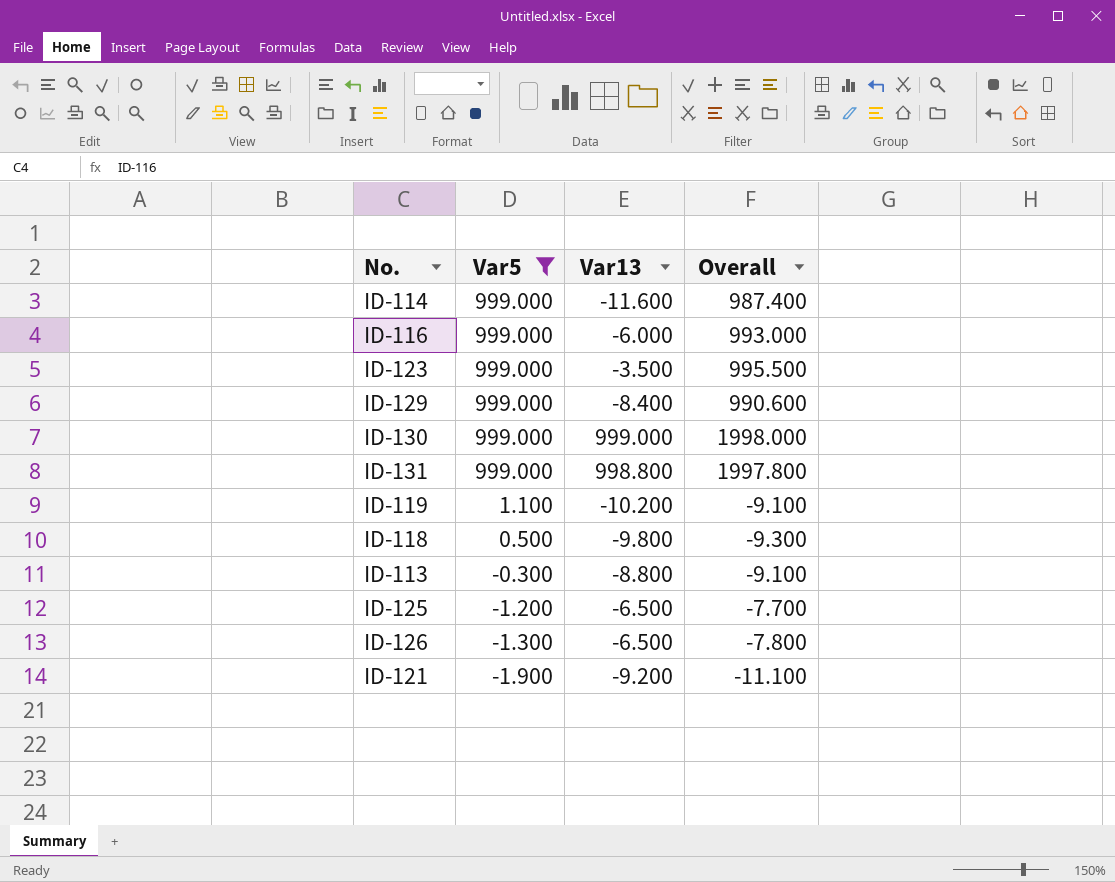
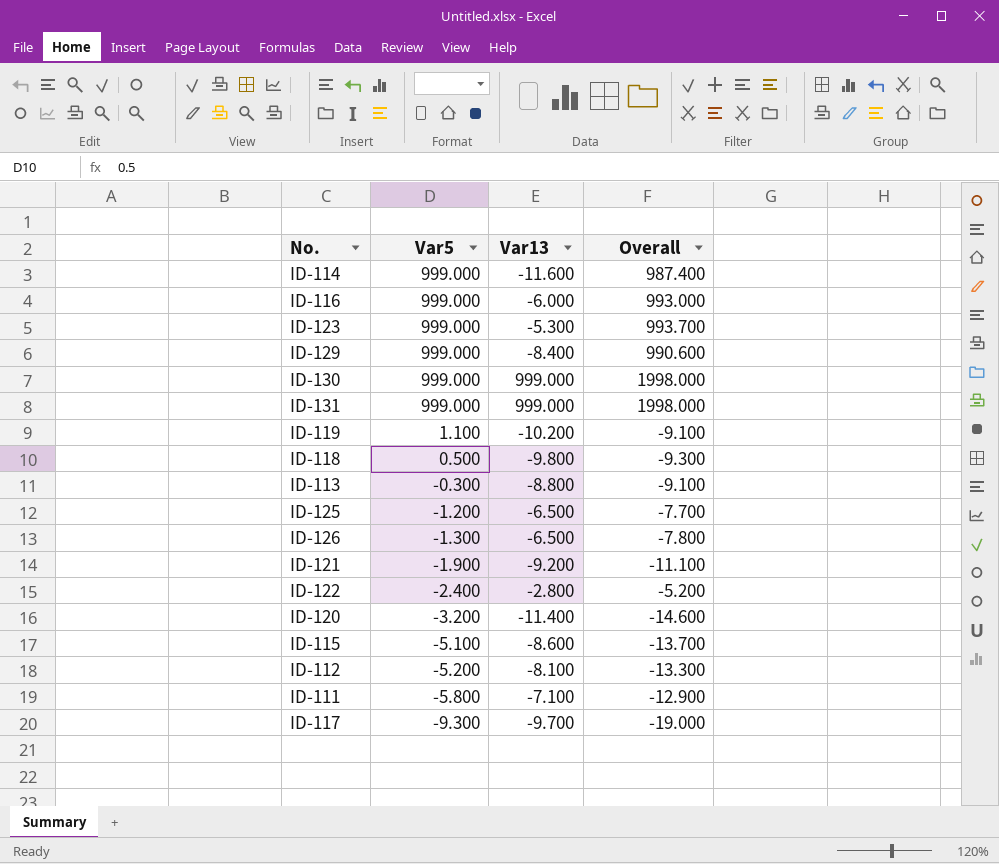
filter: Var5 >= -1.900 -> none
ID-123 | Var13: -3.500 -> -5.300
ID-123 | Overall: 995.500 -> 993.700
ID-131 | Var13: 998.800 -> 999.000
ID-131 | Overall: 1997.800 -> 1998.000

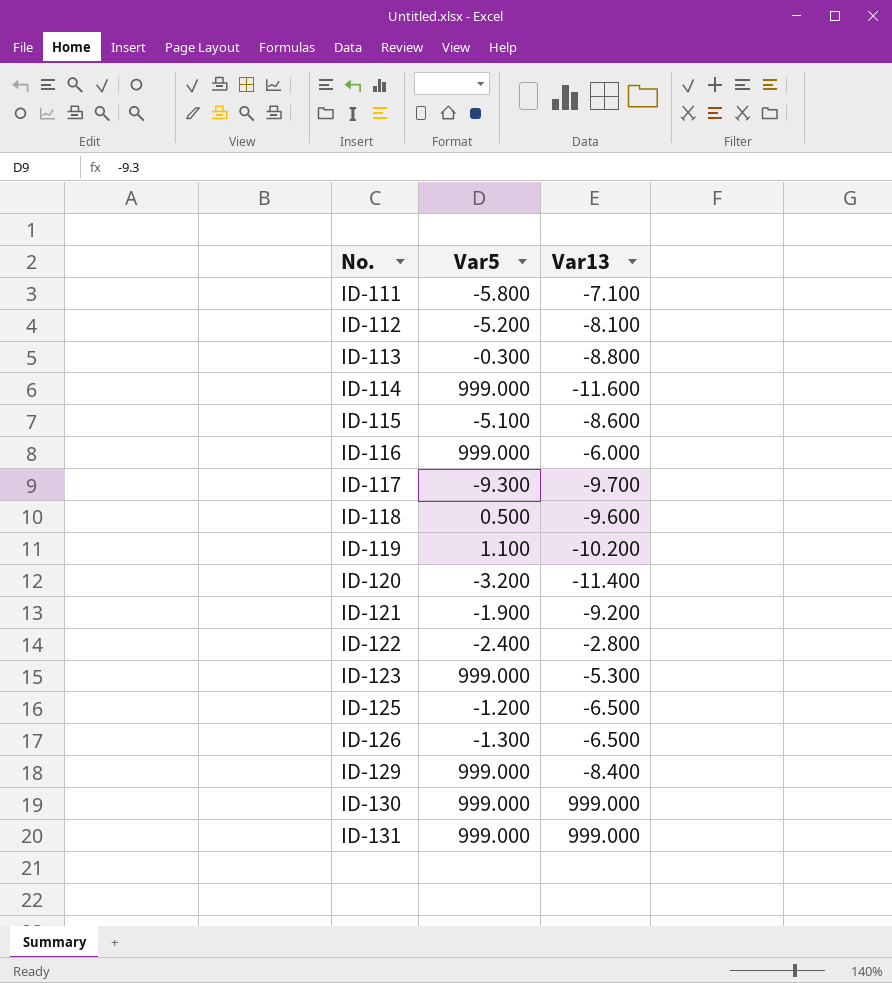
row order: Var5 descending -> No. ascending
column Overall | formula: [Var5] + [Var13] -> none
ID-118 | Var13: -9.800 -> -9.600

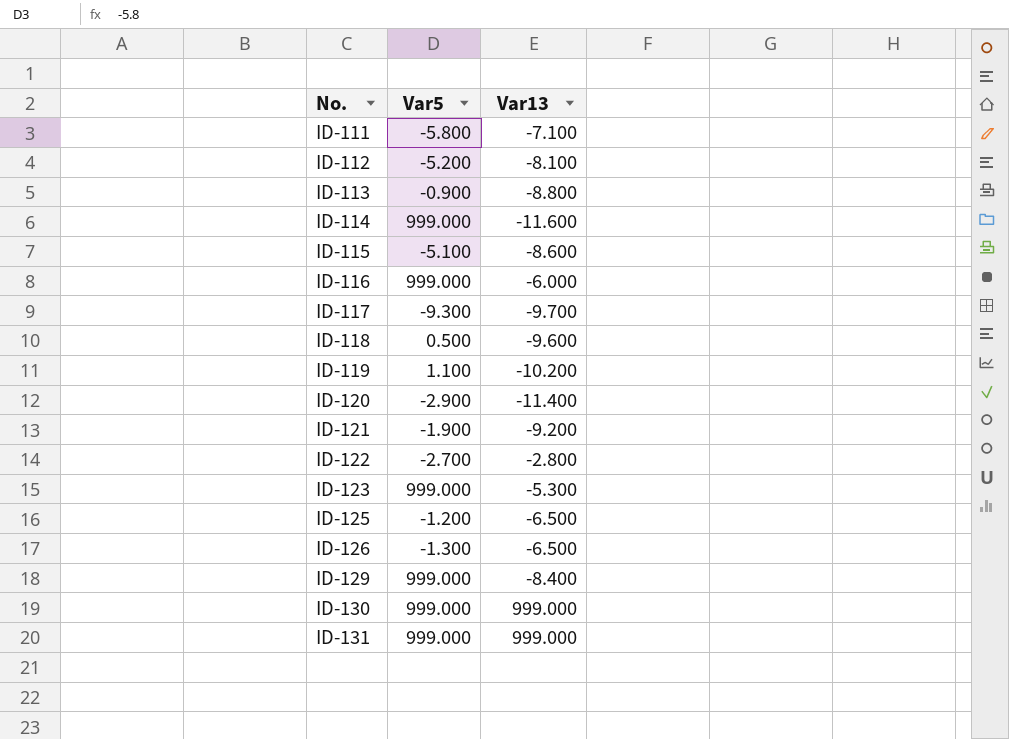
ID-113 | Var5: -0.300 -> -0.900
ID-120 | Var5: -3.200 -> -2.900
ID-122 | Var5: -2.400 -> -2.700

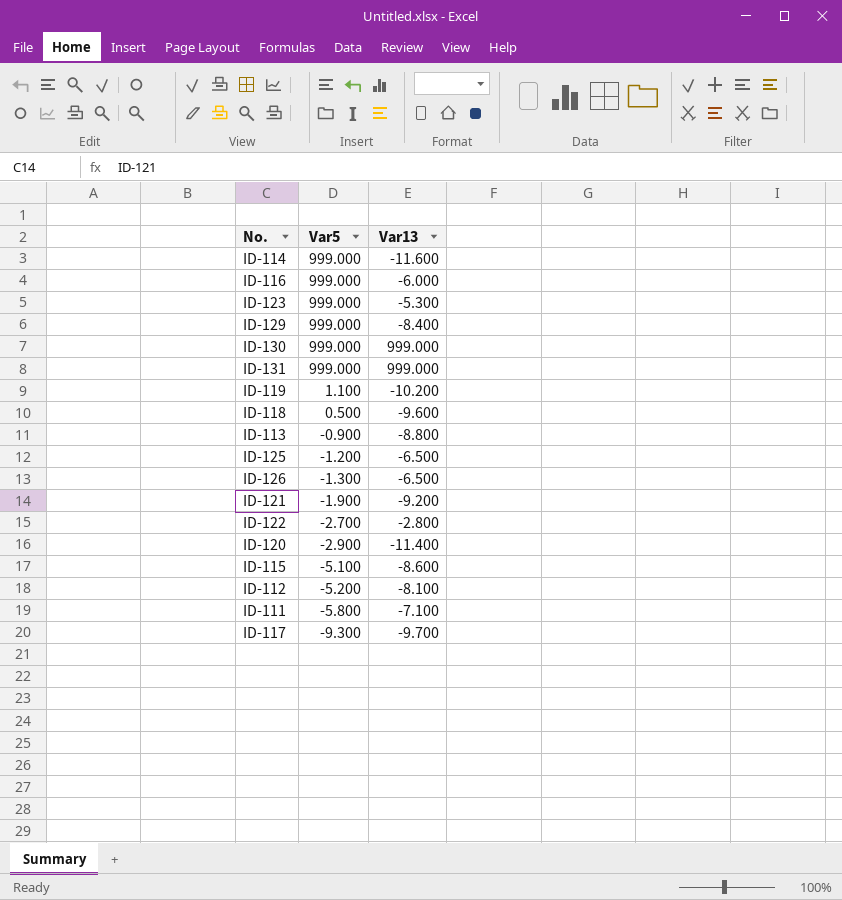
row order: No. ascending -> Var5 descending

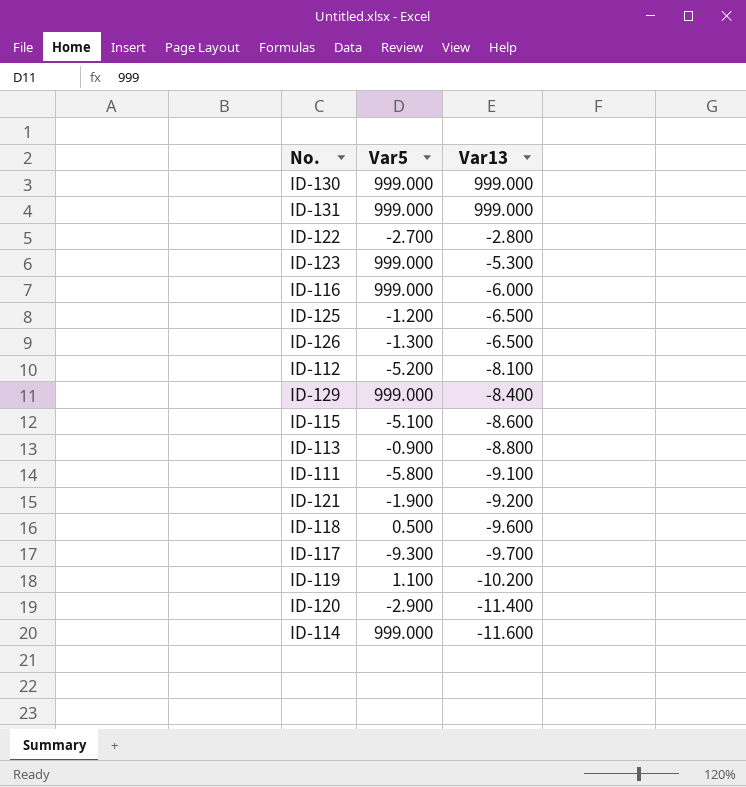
row order: Var5 descending -> Var13 descending
ID-111 | Var13: -7.100 -> -9.100

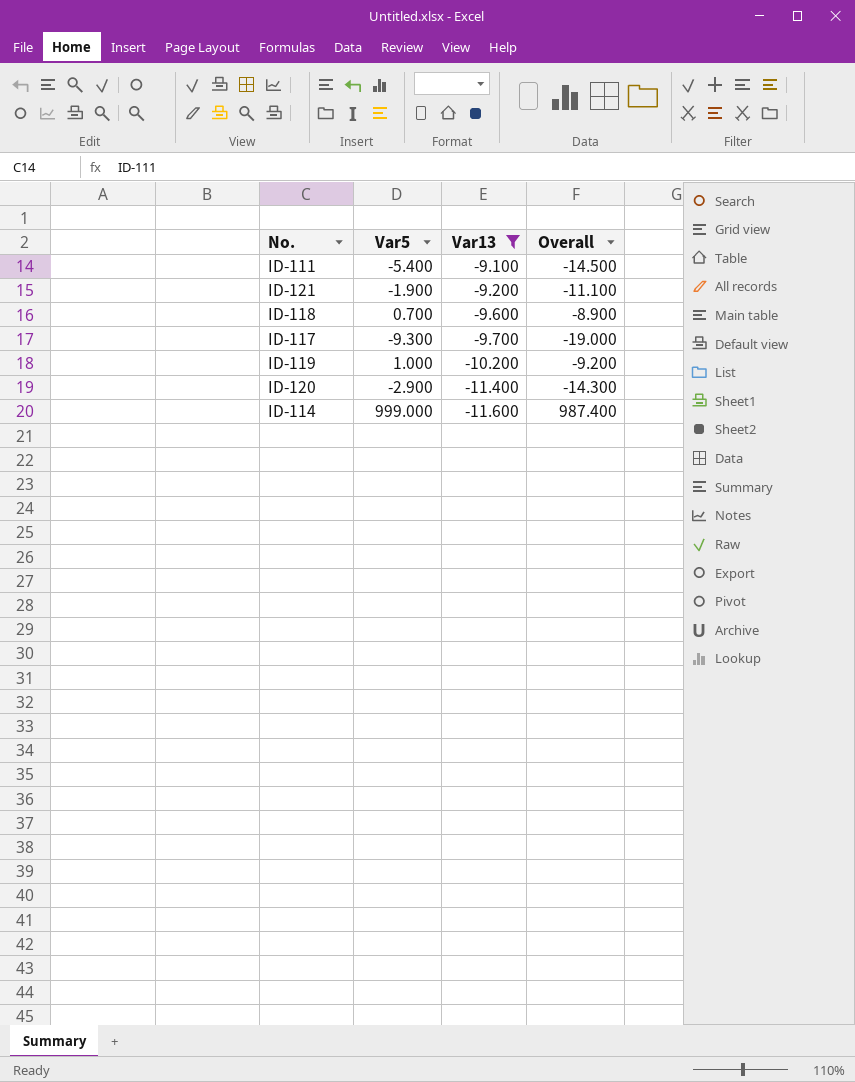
filter: none -> Var13 <= -9.100
column Overall | formula: none -> [Var5] + [Var13]
ID-111 | Var5: -5.800 -> -5.400
ID-118 | Var5: 0.500 -> 0.700
ID-119 | Var5: 1.100 -> 1.000

